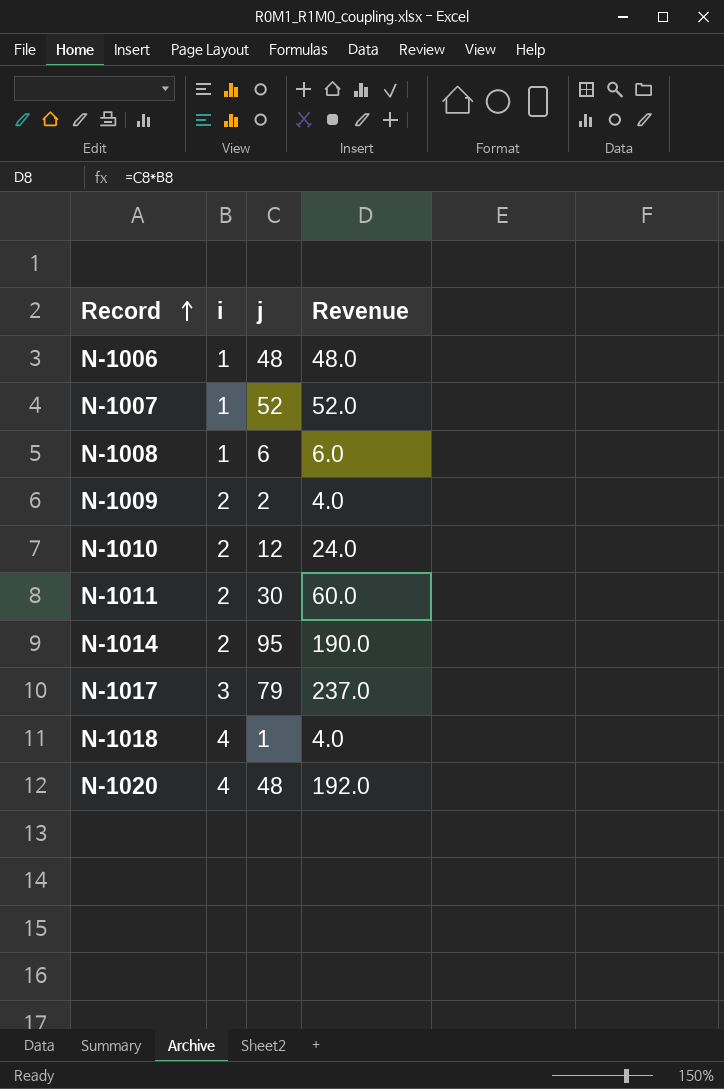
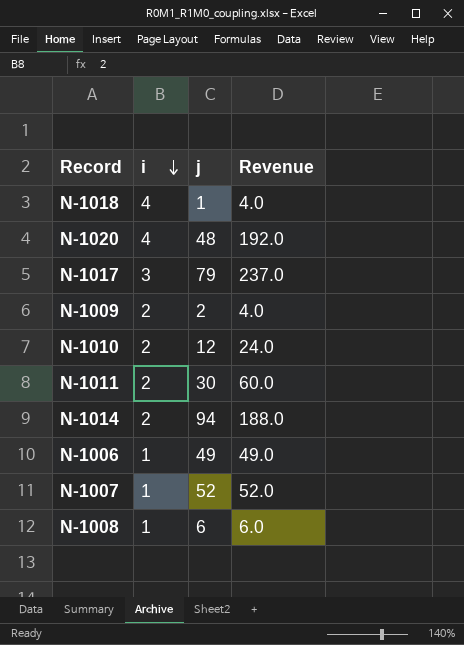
row order: Record ascending -> i descending
N-1014 | j: 95 -> 94
N-1014 | Revenue: 190.0 -> 188.0
N-1006 | j: 48 -> 49
N-1006 | Revenue: 48.0 -> 49.0

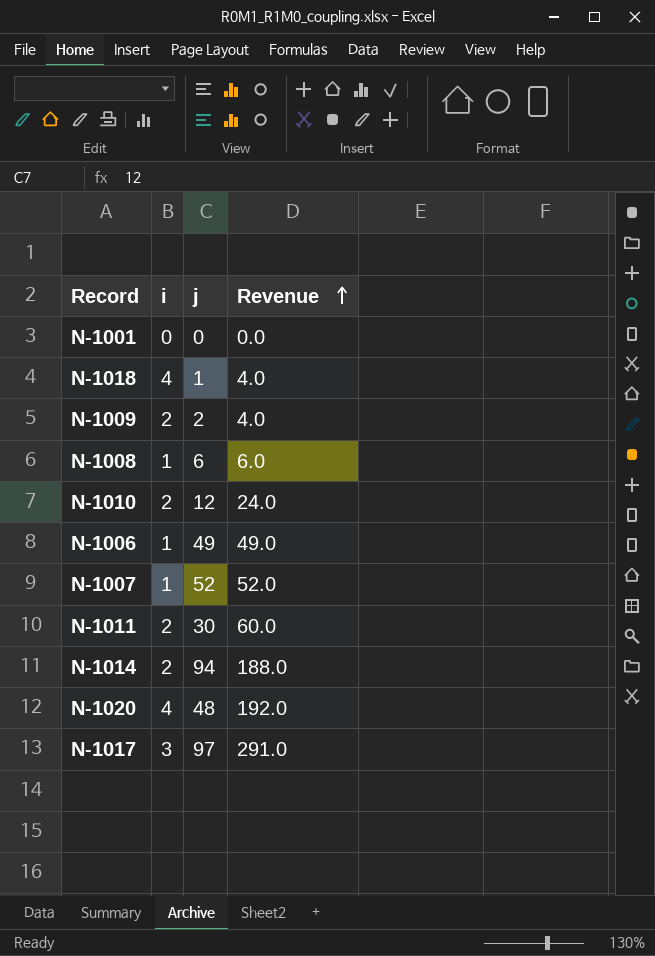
row order: i descending -> Revenue ascending
row N-1001: none -> 0 | 0 | 0.0
N-1017 | j: 79 -> 97
N-1017 | Revenue: 237.0 -> 291.0

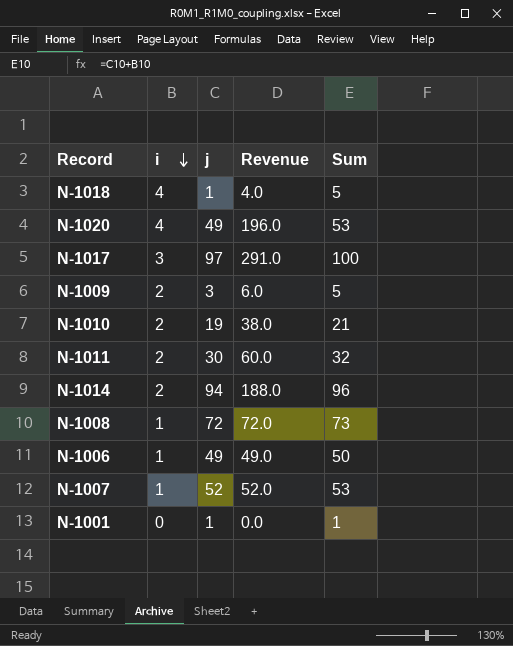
row order: Revenue ascending -> i descending
column Sum | formula: none -> [i] + [j]
N-1020 | j: 48 -> 49
N-1020 | Revenue: 192.0 -> 196.0
N-1009 | j: 2 -> 3
N-1009 | Revenue: 4.0 -> 6.0
N-1010 | j: 12 -> 19
N-1010 | Revenue: 24.0 -> 38.0
N-1008 | j: 6 -> 72
N-1008 | Revenue: 6.0 -> 72.0
N-1001 | j: 0 -> 1

